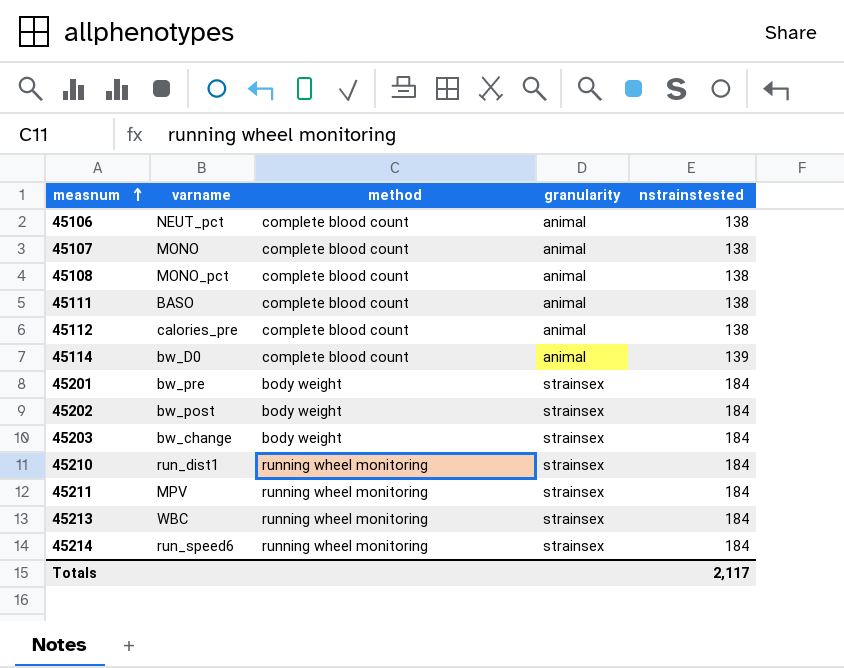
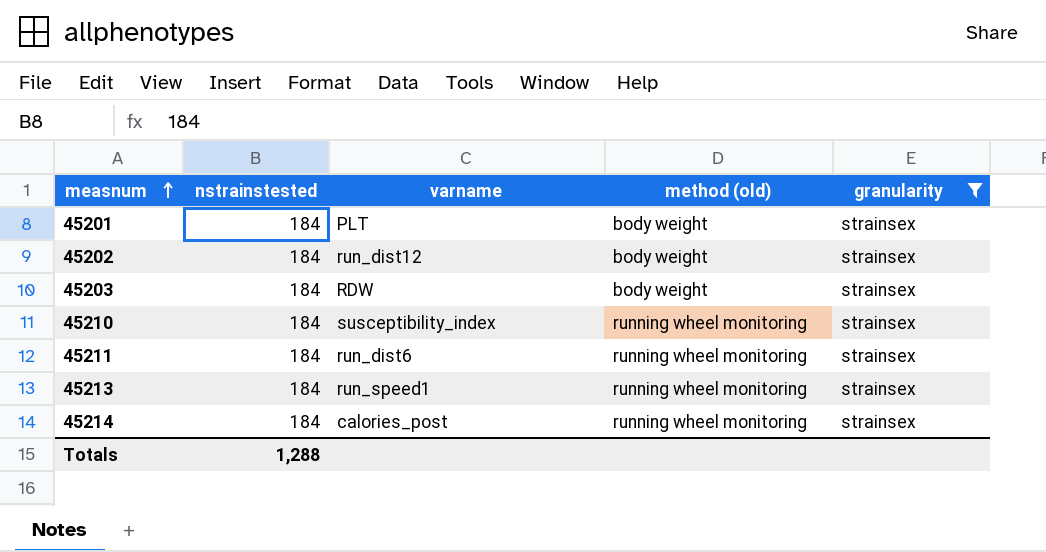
filter: none -> granularity = strainsex
column nstrainstested | position: 5 -> 2
column name: method -> method (old)
45201 | varname: bw_pre -> PLT
45202 | varname: bw_post -> run_dist12
45203 | varname: bw_change -> RDW
45210 | varname: run_dist1 -> susceptibility_index
45211 | varname: MPV -> run_dist6
45213 | varname: WBC -> run_speed1
45214 | varname: run_speed6 -> calories_post
Totals | nstrainstested: 2,117 -> 1,288

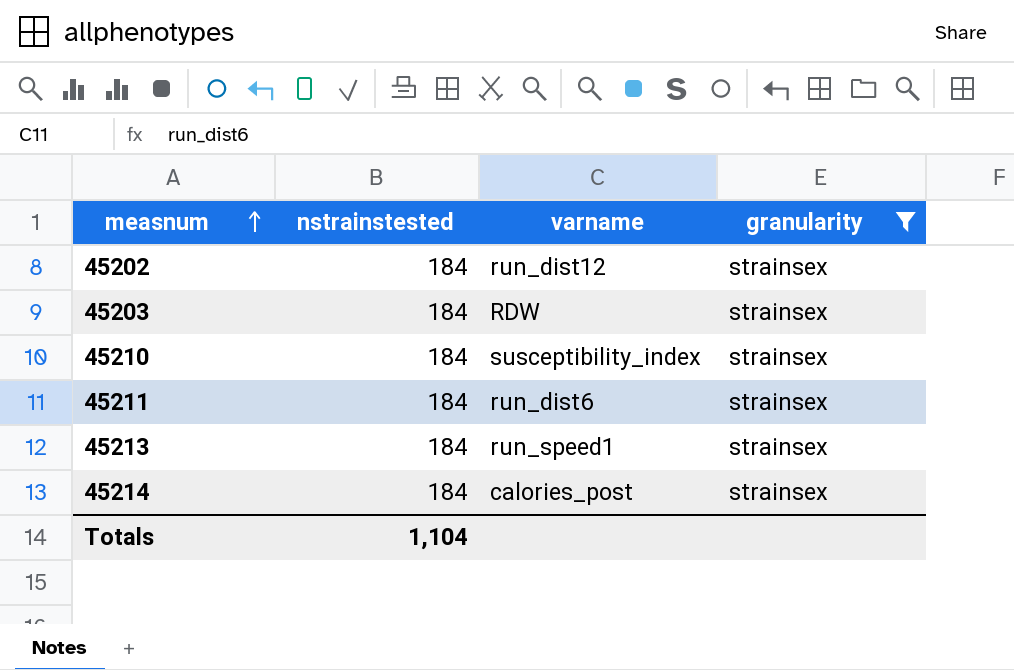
column method (old) | position: 4 -> none
row 45201: 184 | PLT | body weight | strainsex -> none
Totals | nstrainstested: 1,288 -> 1,104

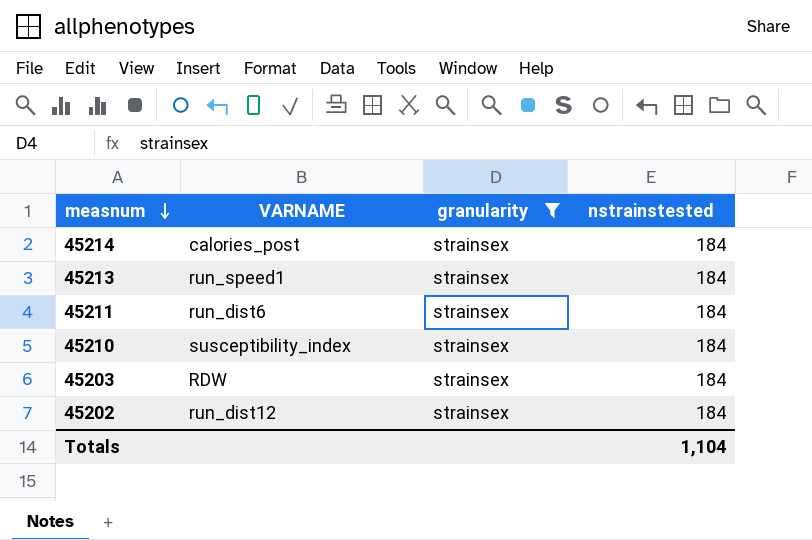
row order: measnum ascending -> measnum descending
column name: varname -> VARNAME
column nstrainstested | position: 2 -> 4

